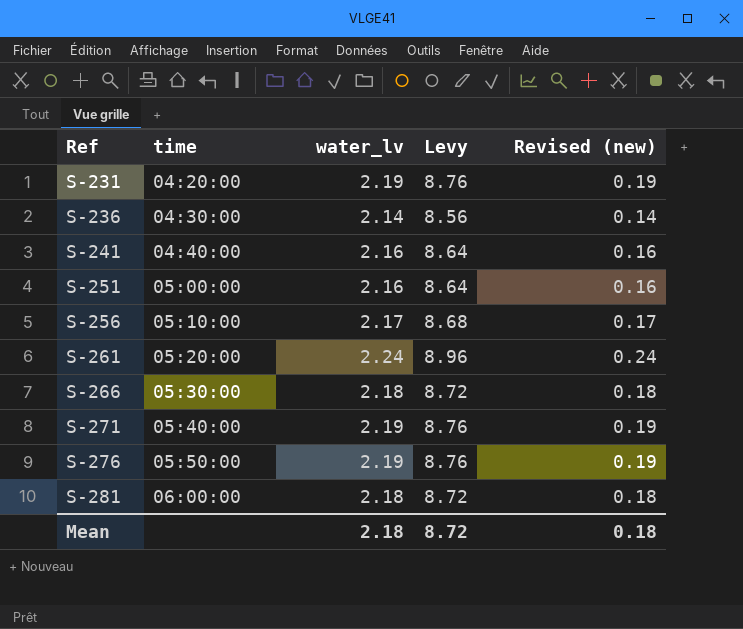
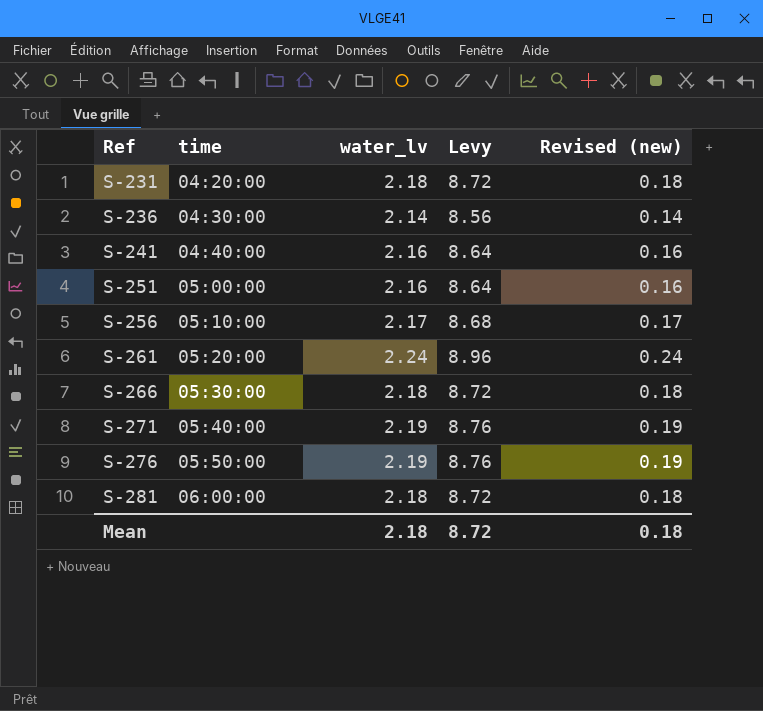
S-231 | water_lv: 2.19 -> 2.18
S-231 | Levy: 8.76 -> 8.72
S-231 | Revised (new): 0.19 -> 0.18

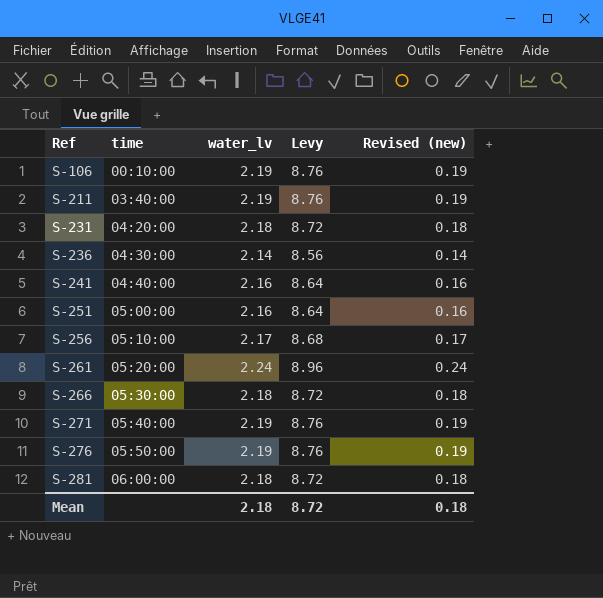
row S-106: none -> 00:10:00 | 2.19 | 8.76 | 0.19
row S-211: none -> 03:40:00 | 2.19 | 8.76 | 0.19

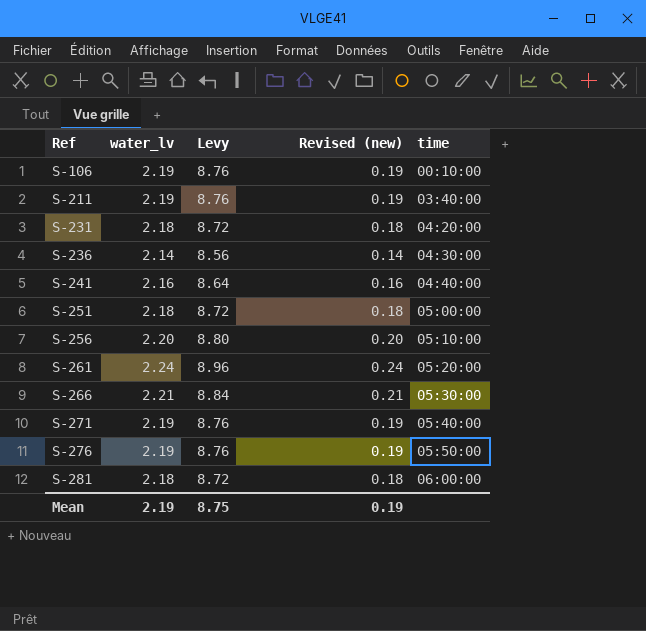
column time | position: 2 -> 5
S-251 | water_lv: 2.16 -> 2.18
S-251 | Levy: 8.64 -> 8.72
S-251 | Revised (new): 0.16 -> 0.18
S-256 | water_lv: 2.17 -> 2.20
S-256 | Levy: 8.68 -> 8.80
S-256 | Revised (new): 0.17 -> 0.20
S-266 | water_lv: 2.18 -> 2.21
S-266 | Levy: 8.72 -> 8.84
S-266 | Revised (new): 0.18 -> 0.21
Mean | water_lv: 2.18 -> 2.19
Mean | Levy: 8.72 -> 8.75
Mean | Revised (new): 0.18 -> 0.19

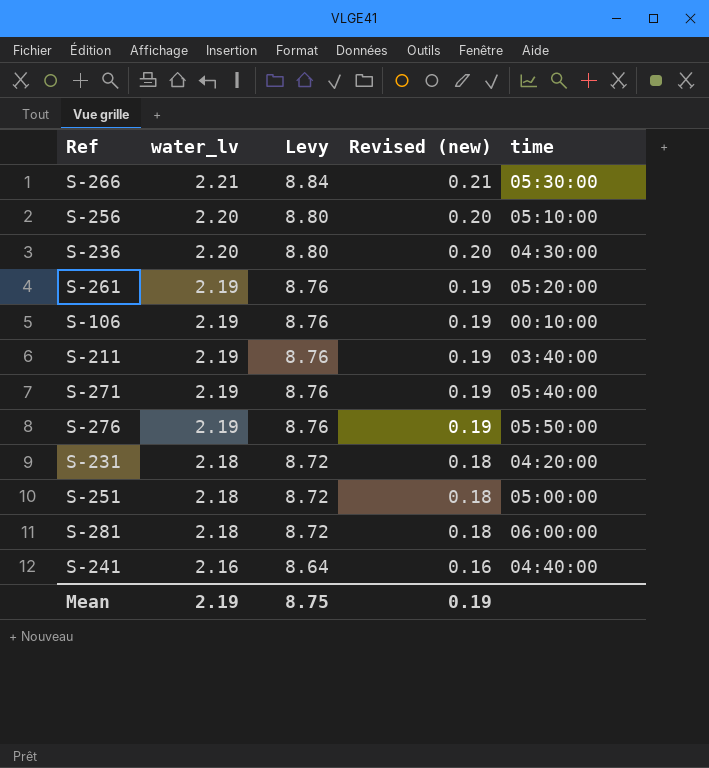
row order: Ref ascending -> water_lv descending
S-236 | water_lv: 2.14 -> 2.20
S-236 | Levy: 8.56 -> 8.80
S-236 | Revised (new): 0.14 -> 0.20
S-261 | water_lv: 2.24 -> 2.19
S-261 | Levy: 8.96 -> 8.76
S-261 | Revised (new): 0.24 -> 0.19

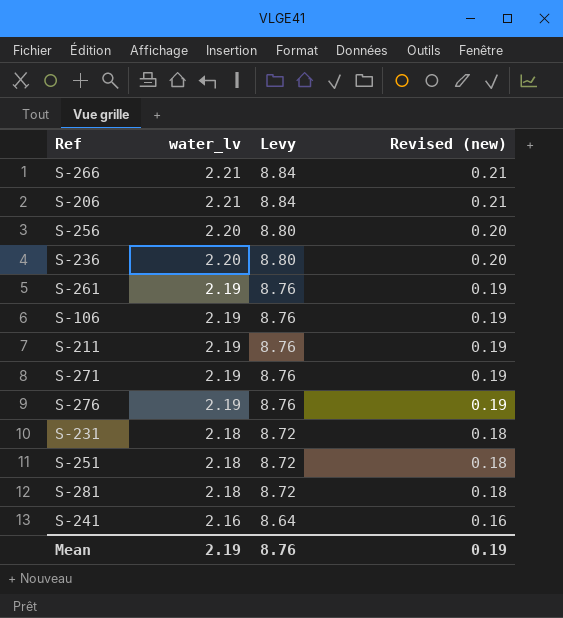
column time | position: 5 -> none
row S-206: none -> 2.21 | 8.84 | 0.21
Mean | Levy: 8.75 -> 8.76

